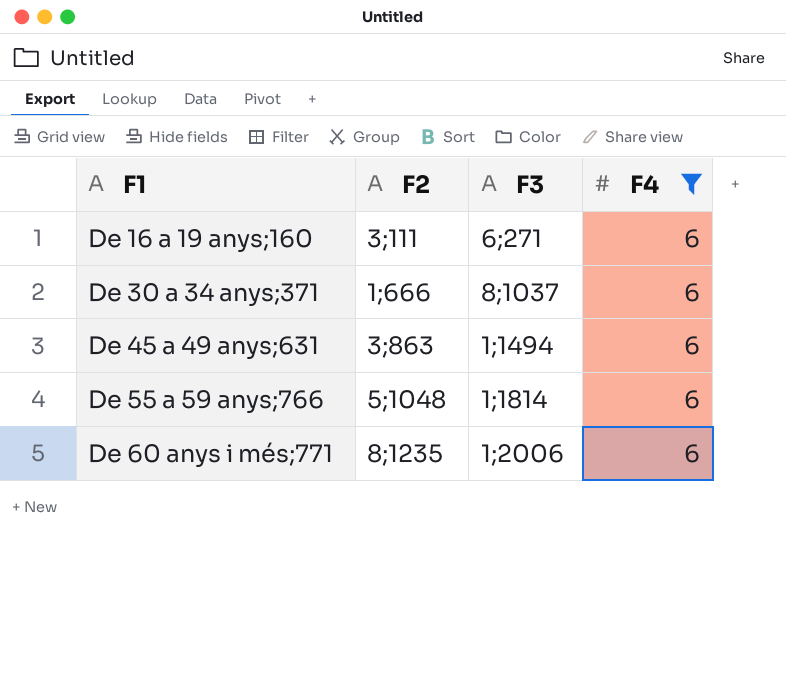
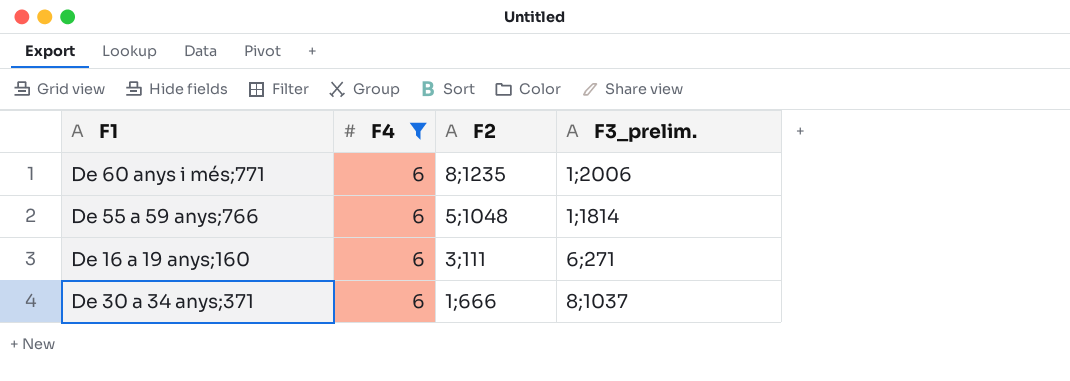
row order: F1 ascending -> F2 descending
column F4 | position: 4 -> 2
column name: F3 -> F3_prelim.
row De 45 a 49 anys;631: 3;863 | 1;1494 | 6 -> none

